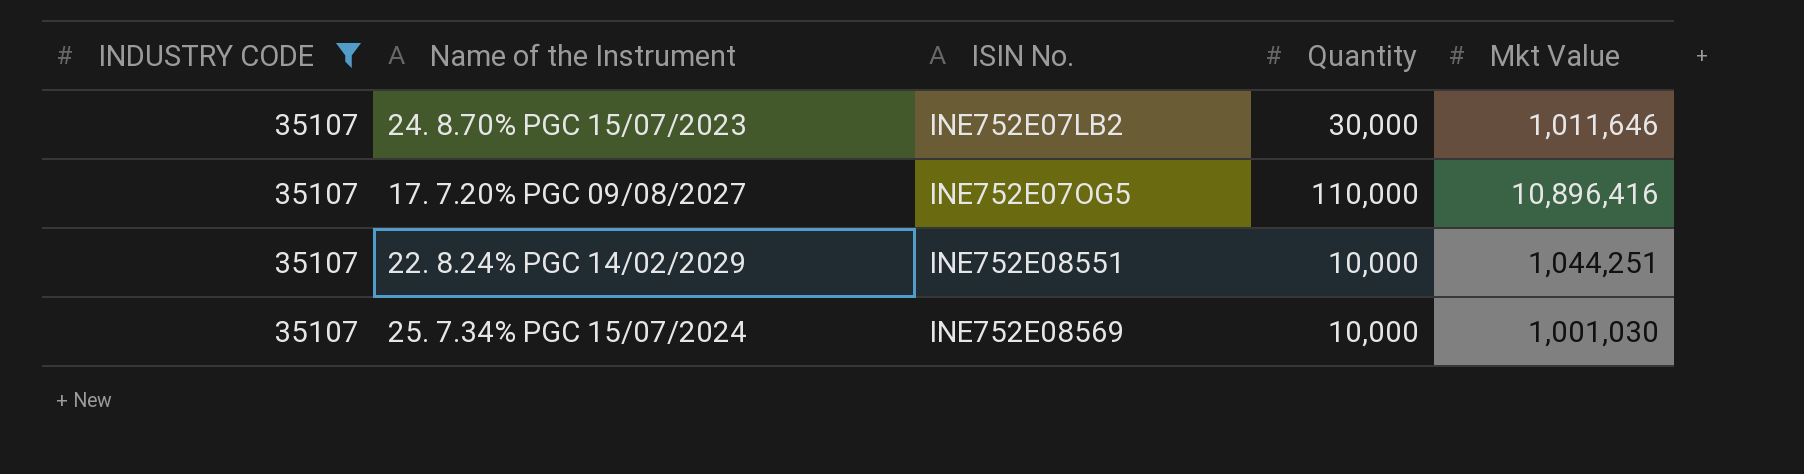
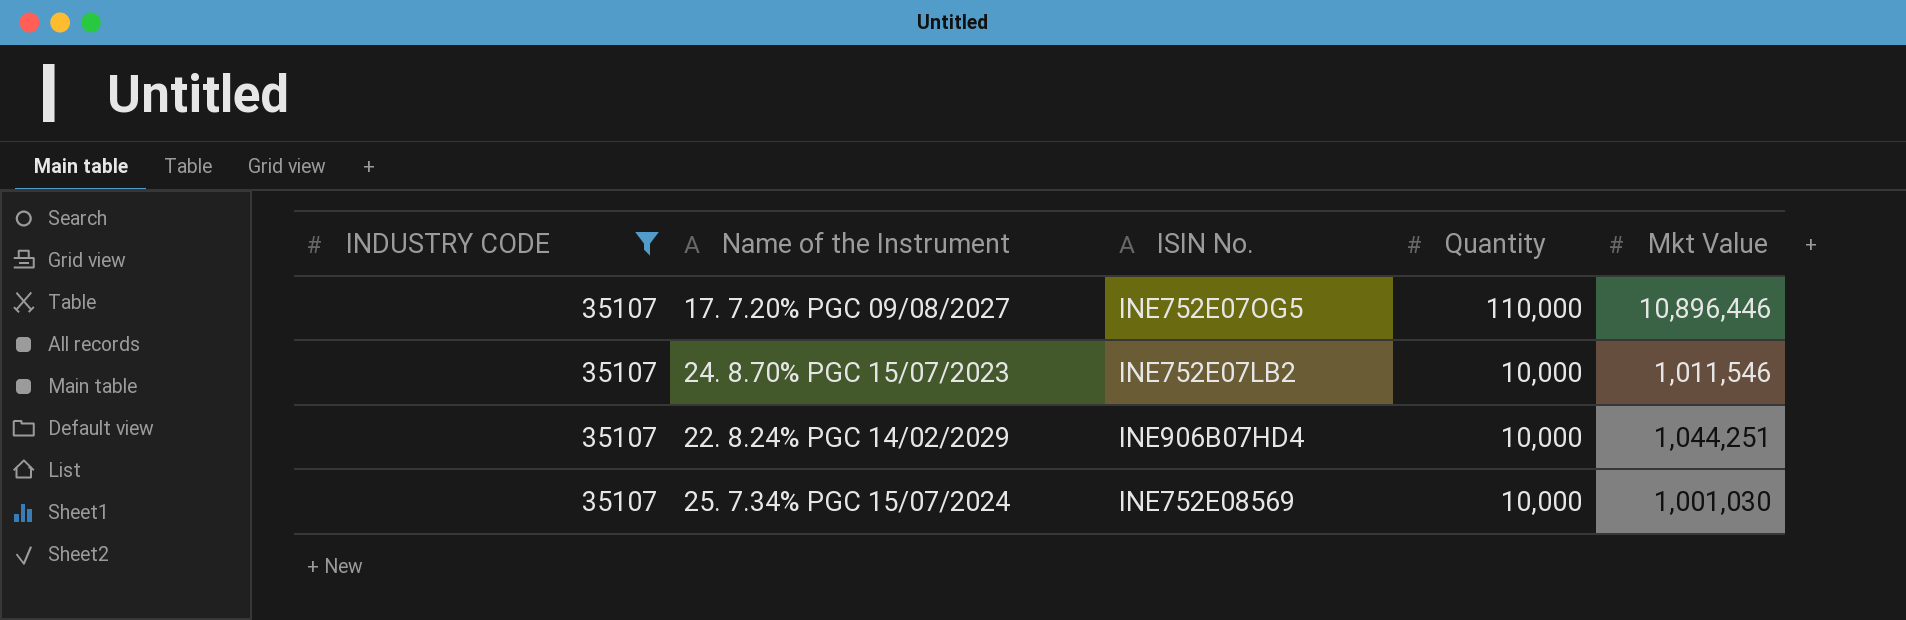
row order: ISIN No. ascending -> Quantity descending
17. 7.20% PGC 09/08/2027 | Mkt Value: 10,896,416 -> 10,896,446
24. 8.70% PGC 15/07/2023 | Quantity: 30,000 -> 10,000
24. 8.70% PGC 15/07/2023 | Mkt Value: 1,011,646 -> 1,011,546
22. 8.24% PGC 14/02/2029 | ISIN No.: INE752E08551 -> INE906B07HD4

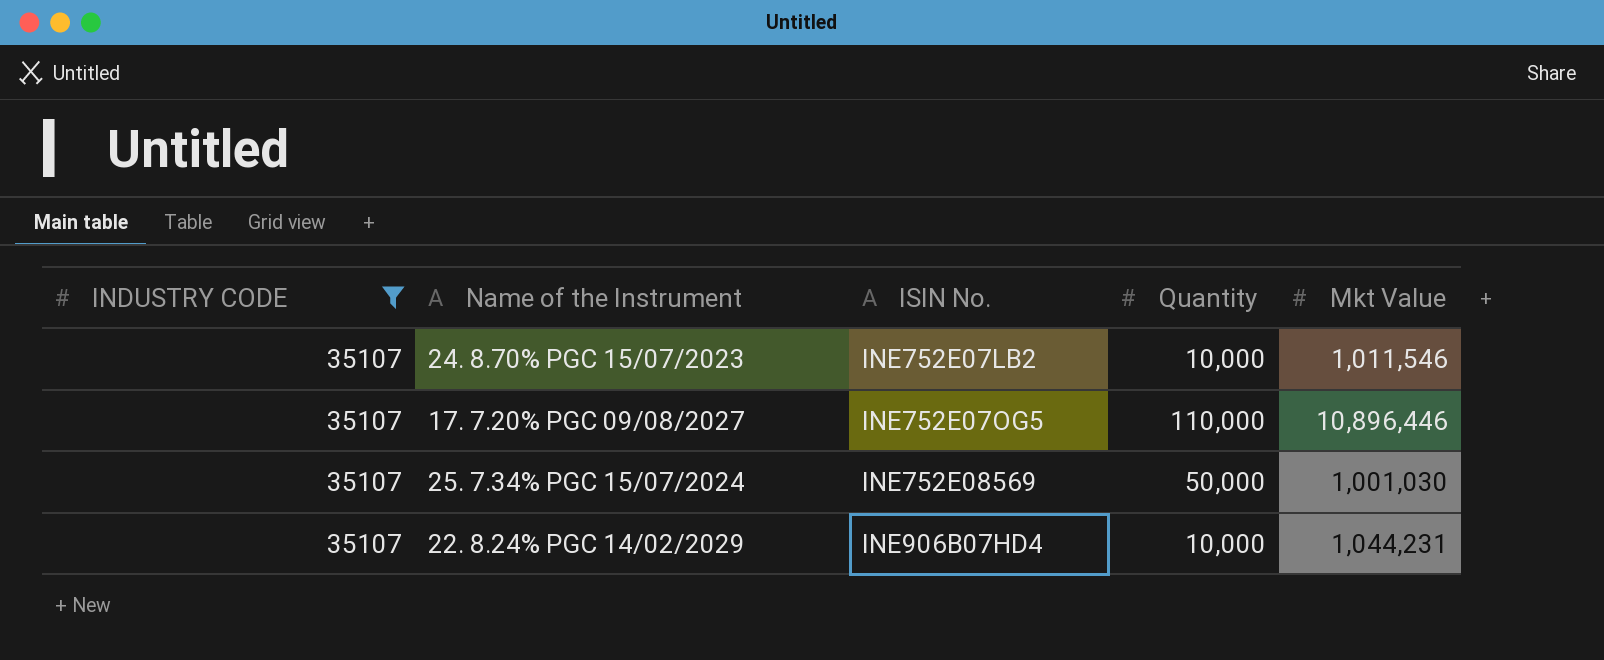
row order: Quantity descending -> ISIN No. ascending
25. 7.34% PGC 15/07/2024 | Quantity: 10,000 -> 50,000
22. 8.24% PGC 14/02/2029 | Mkt Value: 1,044,251 -> 1,044,231

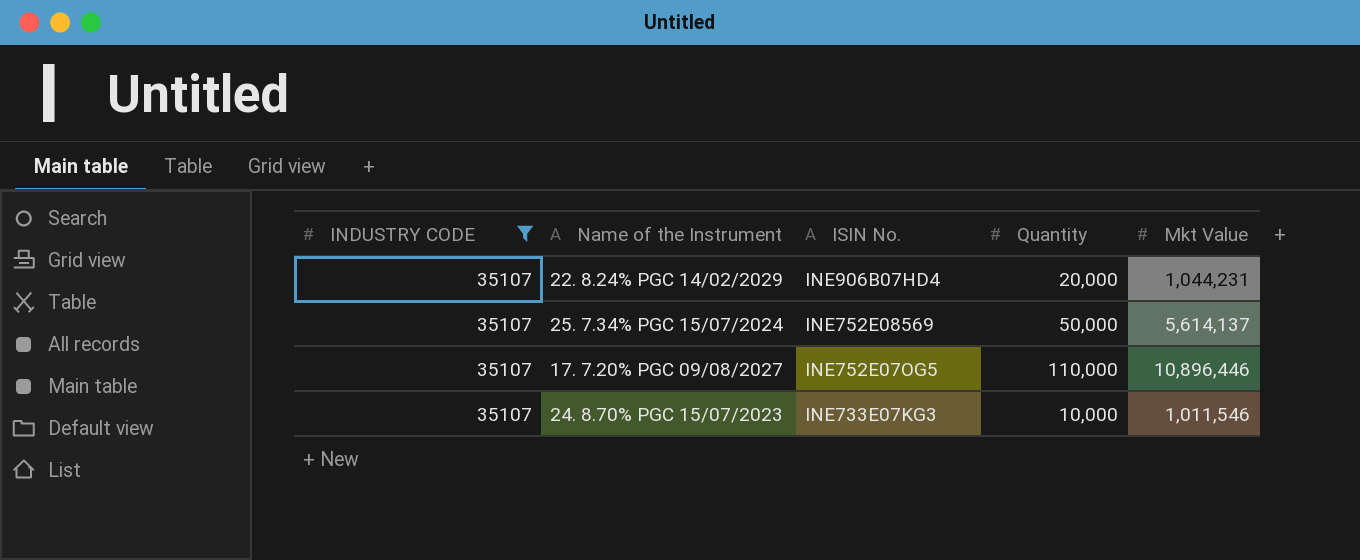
row order: ISIN No. ascending -> ISIN No. descending
22. 8.24% PGC 14/02/2029 | Quantity: 10,000 -> 20,000
25. 7.34% PGC 15/07/2024 | Mkt Value: 1,001,030 -> 5,614,137
24. 8.70% PGC 15/07/2023 | ISIN No.: INE752E07LB2 -> INE733E07KG3

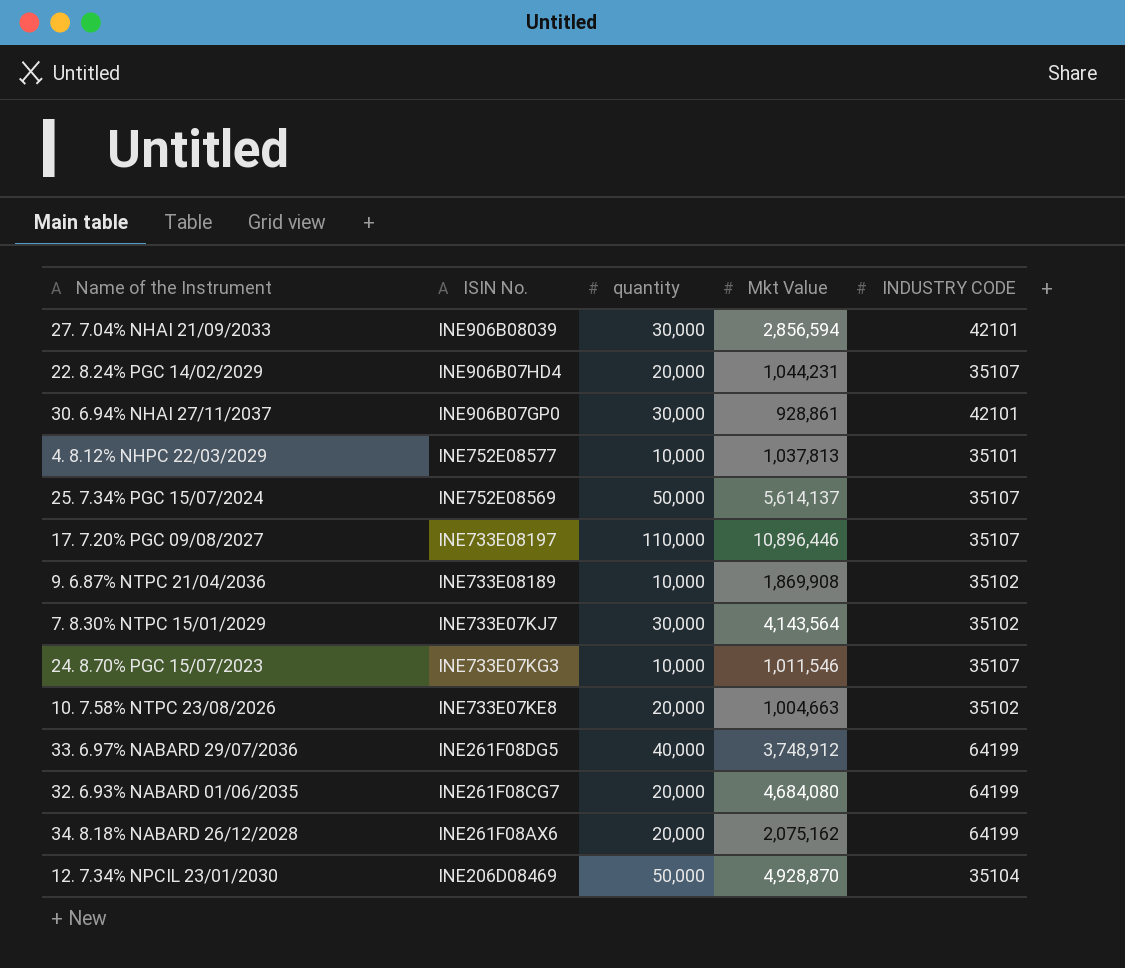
filter: INDUSTRY CODE = 35107 -> none
column name: Quantity -> quantity
column INDUSTRY CODE | position: 1 -> 5
17. 7.20% PGC 09/08/2027 | ISIN No.: INE752E07OG5 -> INE733E08197

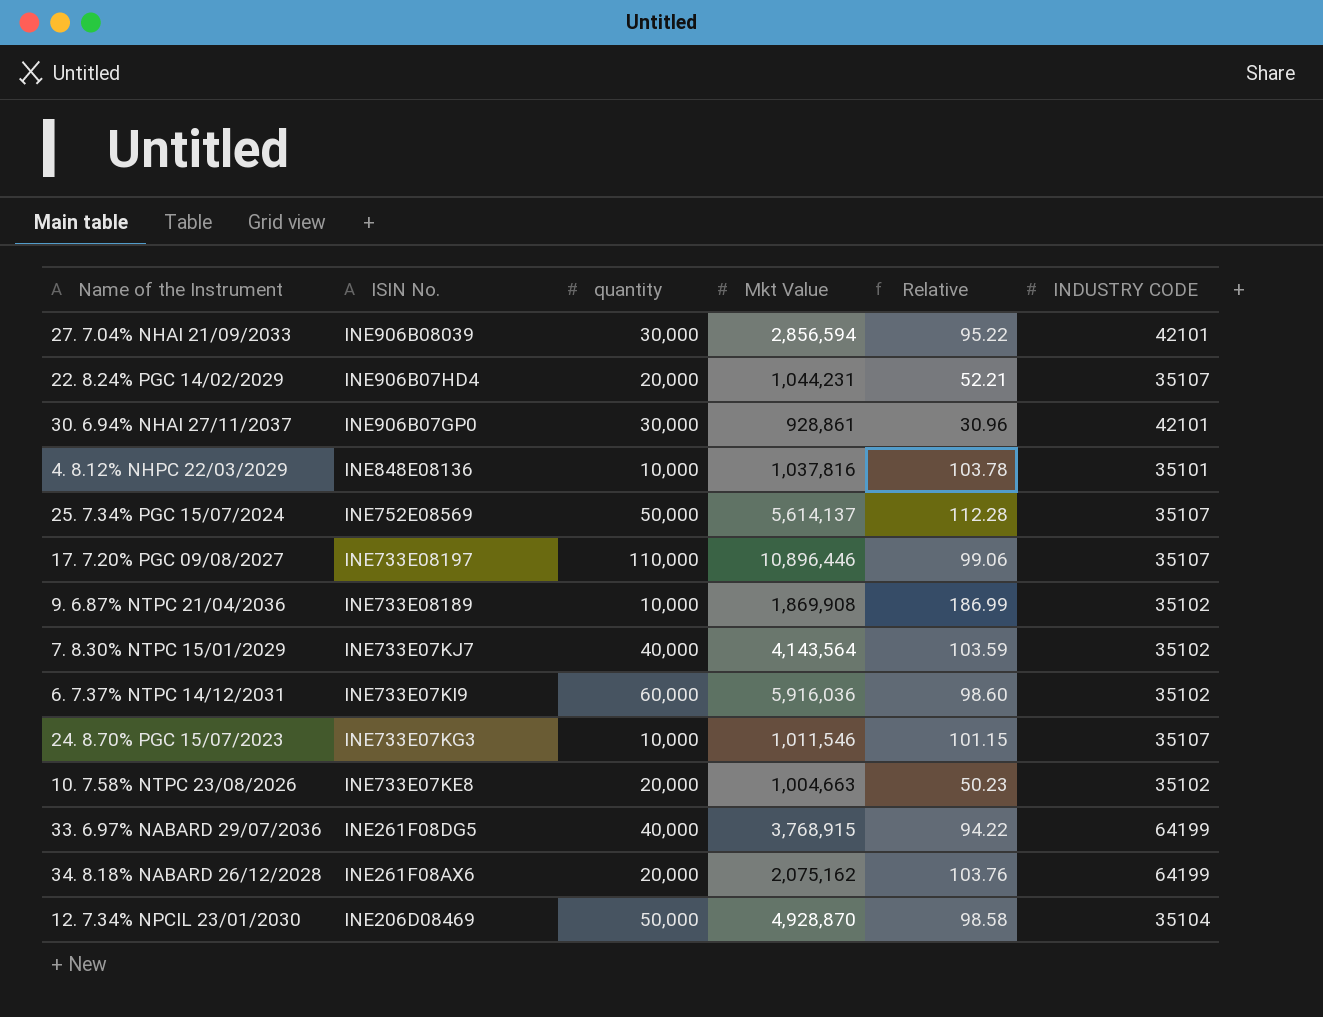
column Relative | formula: none -> [Mkt Value] / [quantity]
row 32. 6.93% NABARD 01/06/2035: INE261F08CG7 | 20,000 | 4,684,080 | 64199 -> none
4. 8.12% NHPC 22/03/2029 | ISIN No.: INE752E08577 -> INE848E08136
4. 8.12% NHPC 22/03/2029 | Mkt Value: 1,037,813 -> 1,037,816
7. 8.30% NTPC 15/01/2029 | quantity: 30,000 -> 40,000
row 6. 7.37% NTPC 14/12/2031: none -> INE733E07KI9 | 60,000 | 5,916,036 | 98.60 | 35102
33. 6.97% NABARD 29/07/2036 | Mkt Value: 3,748,912 -> 3,768,915

